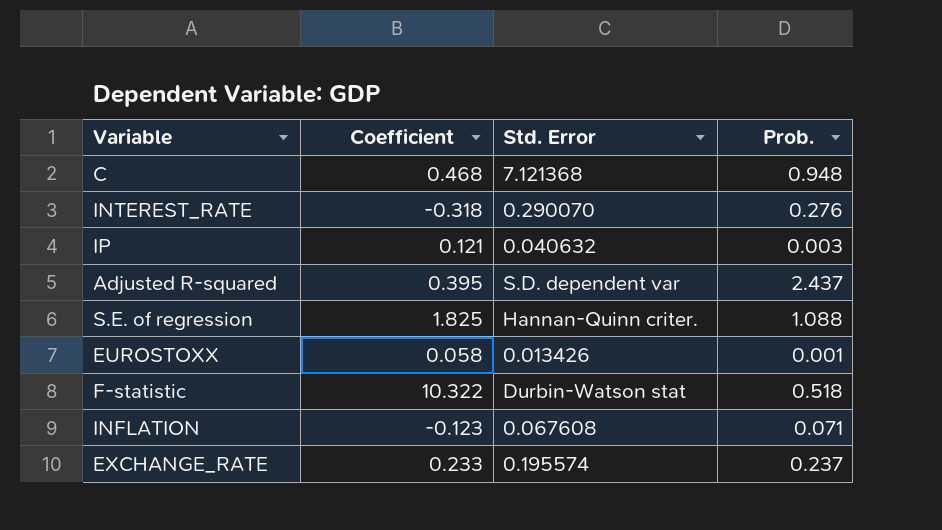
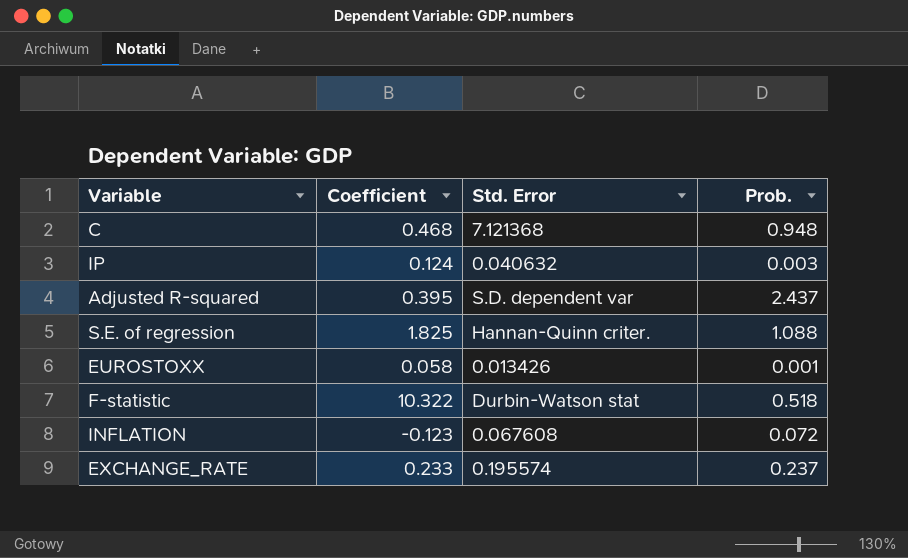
row INTEREST_RATE: -0.318 | 0.290070 | 0.276 -> none
IP | Coefficient: 0.121 -> 0.124
INFLATION | Prob.: 0.071 -> 0.072

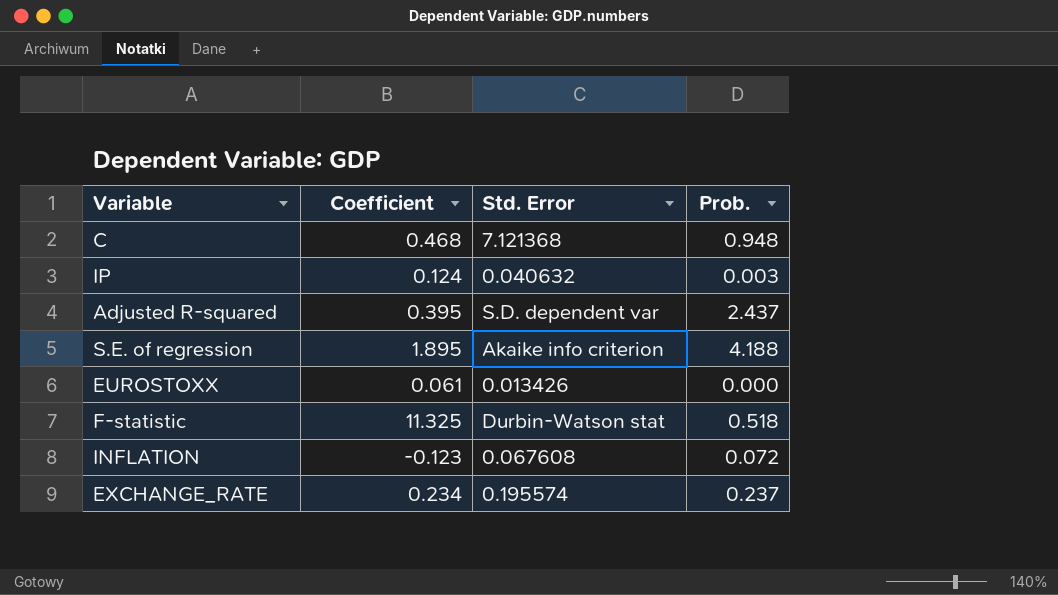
S.E. of regression | Coefficient: 1.825 -> 1.895
S.E. of regression | Std. Error: Hannan-Quinn criter. -> Akaike info criterion
S.E. of regression | Prob.: 1.088 -> 4.188
EUROSTOXX | Coefficient: 0.058 -> 0.061
EUROSTOXX | Prob.: 0.001 -> 0.000
F-statistic | Coefficient: 10.322 -> 11.325
EXCHANGE_RATE | Coefficient: 0.233 -> 0.234

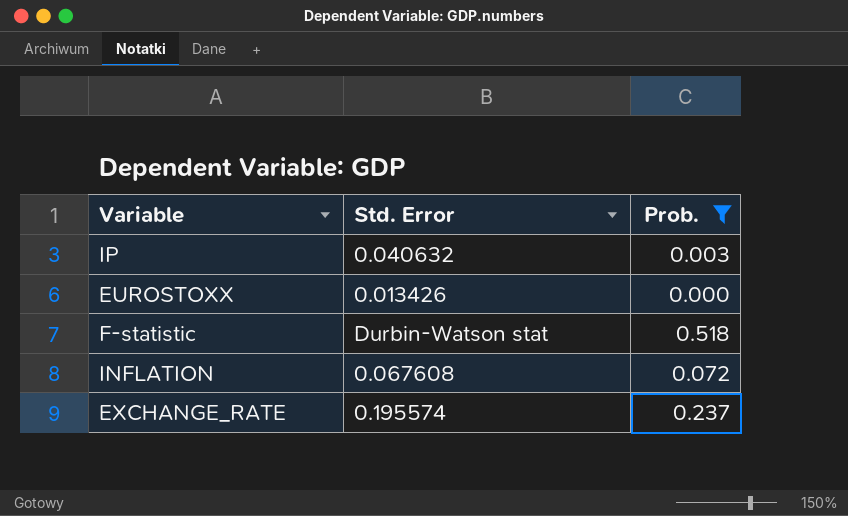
filter: none -> Prob. <= 0.518
column Coefficient | position: 2 -> none

